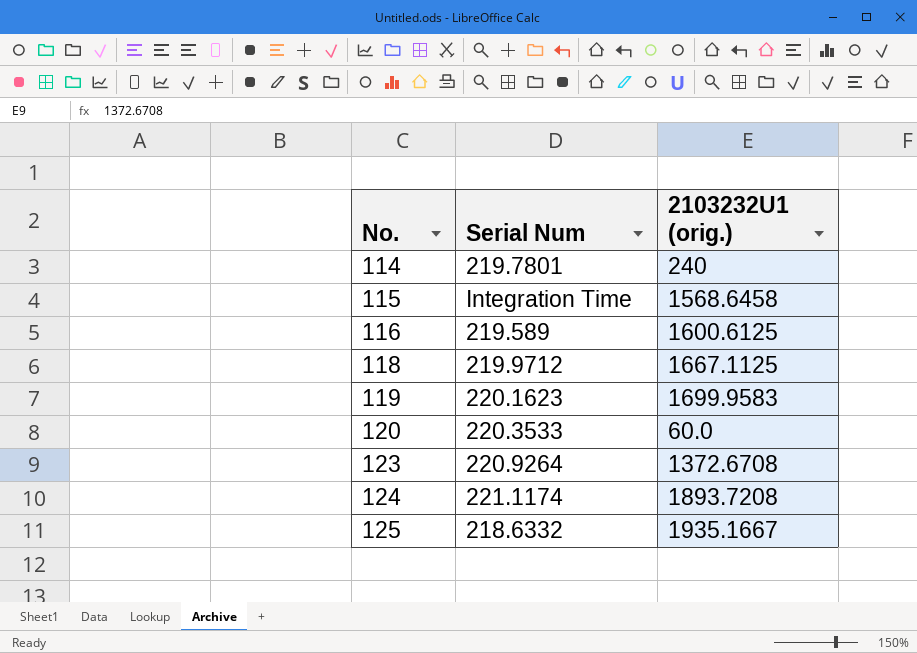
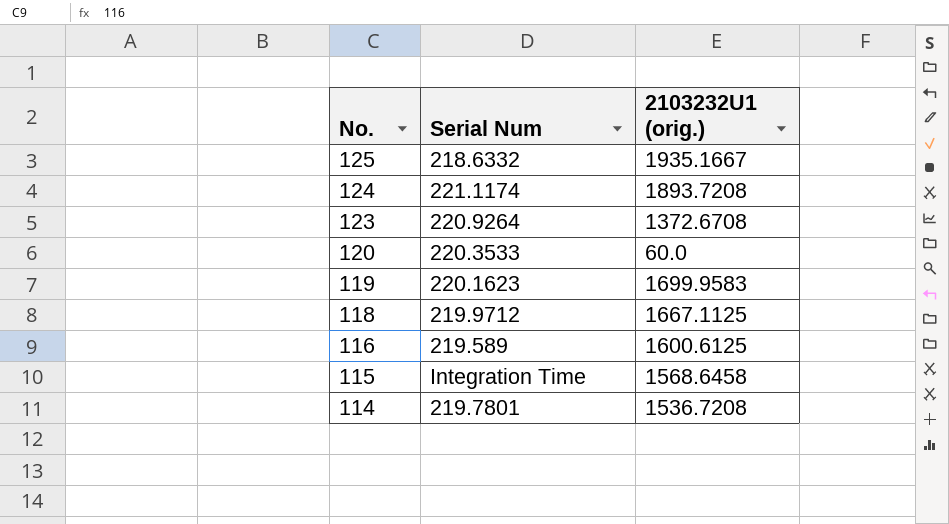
row order: No. ascending -> No. descending
114 | 2103232U1 (orig.): 240 -> 1536.7208

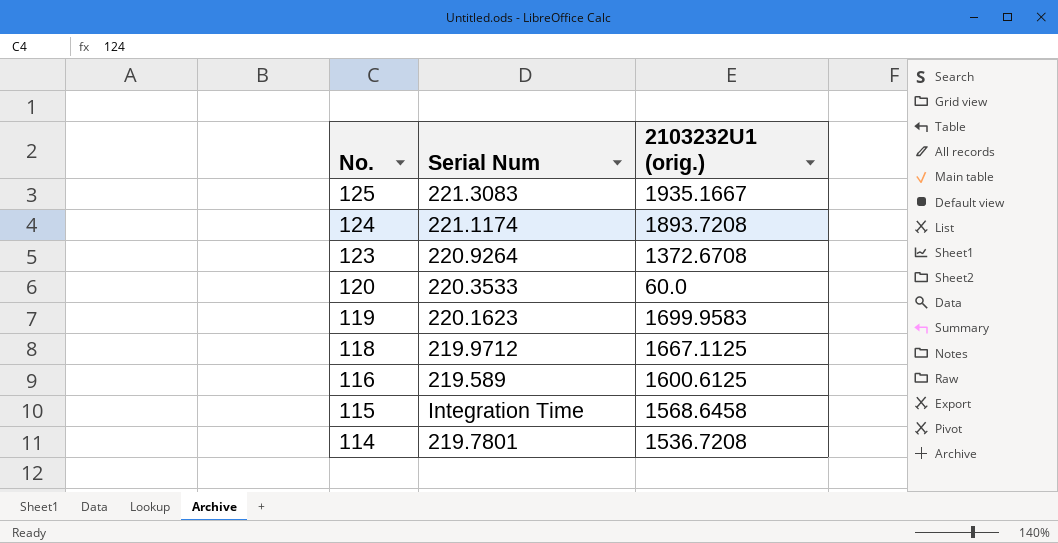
125 | Serial Num: 218.6332 -> 221.3083

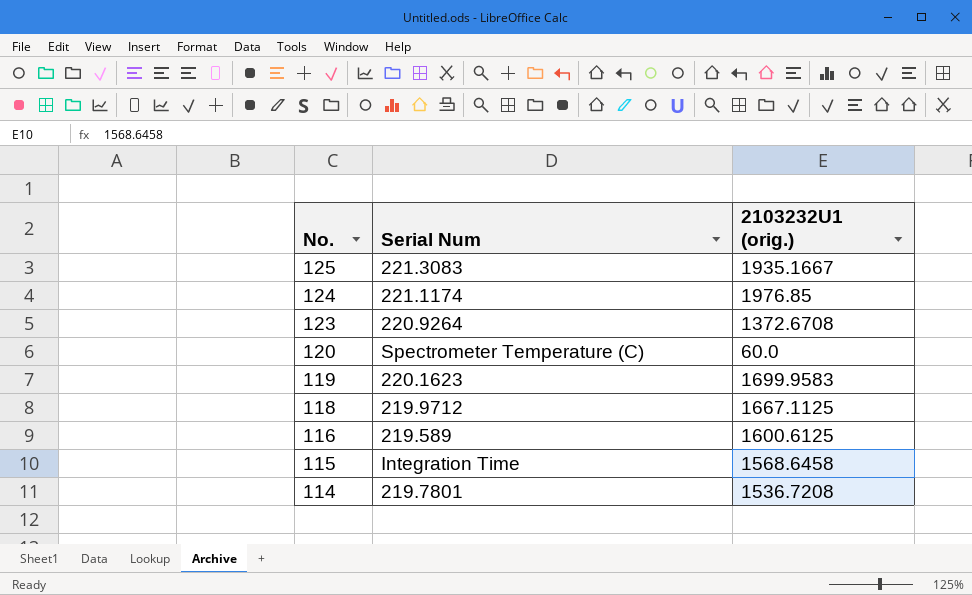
124 | 2103232U1 (orig.): 1893.7208 -> 1976.85
120 | Serial Num: 220.3533 -> Spectrometer Temperature (C)

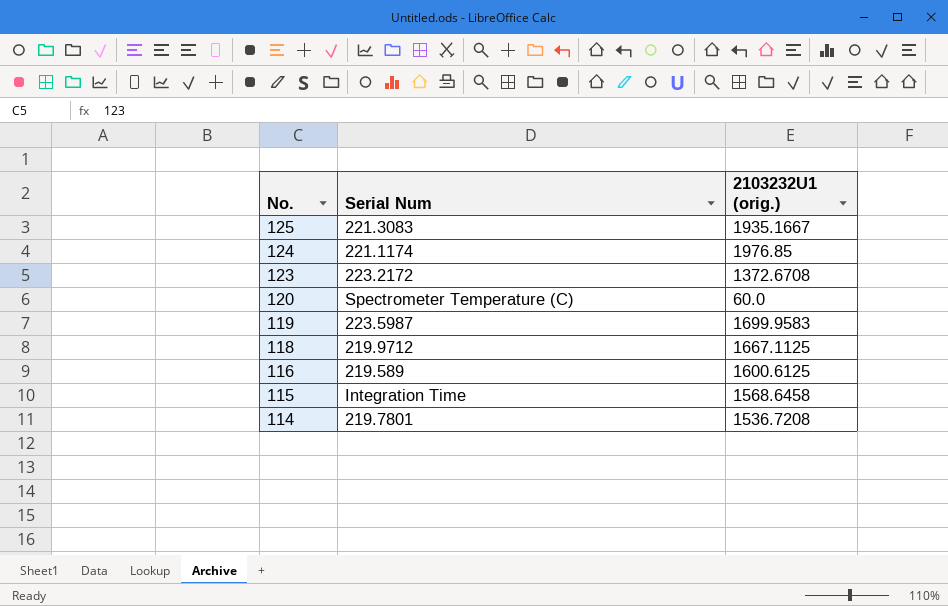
123 | Serial Num: 220.9264 -> 223.2172
119 | Serial Num: 220.1623 -> 223.5987

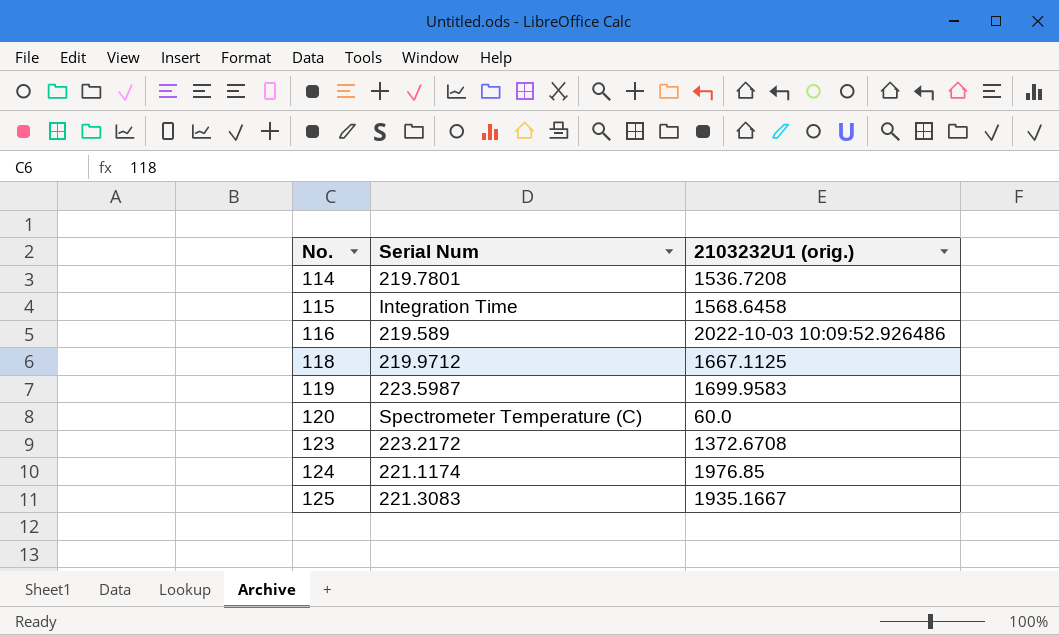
row order: No. descending -> No. ascending
116 | 2103232U1 (orig.): 1600.6125 -> 2022-10-03 10:09:52.926486

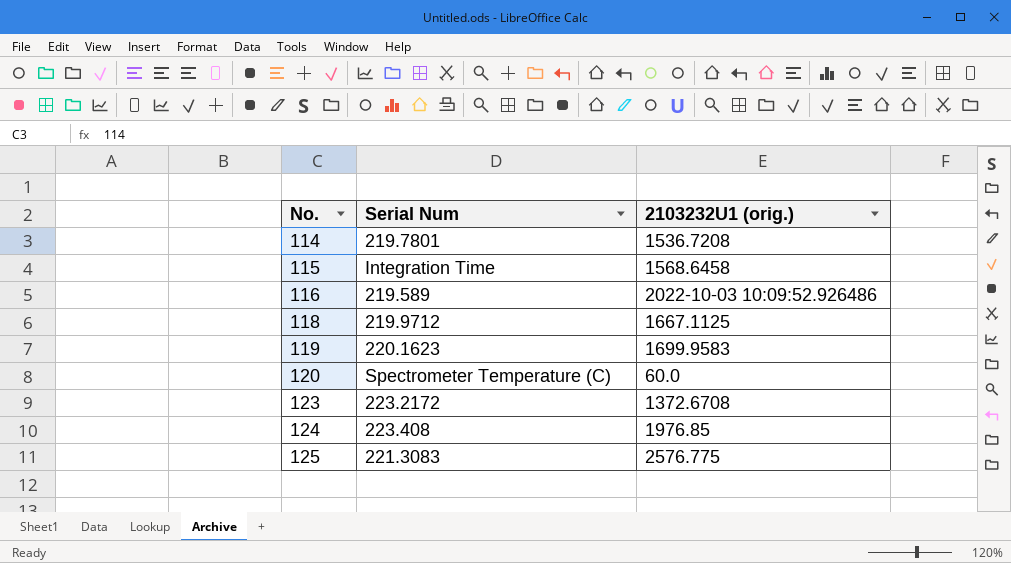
119 | Serial Num: 223.5987 -> 220.1623
124 | Serial Num: 221.1174 -> 223.408
125 | 2103232U1 (orig.): 1935.1667 -> 2576.775

